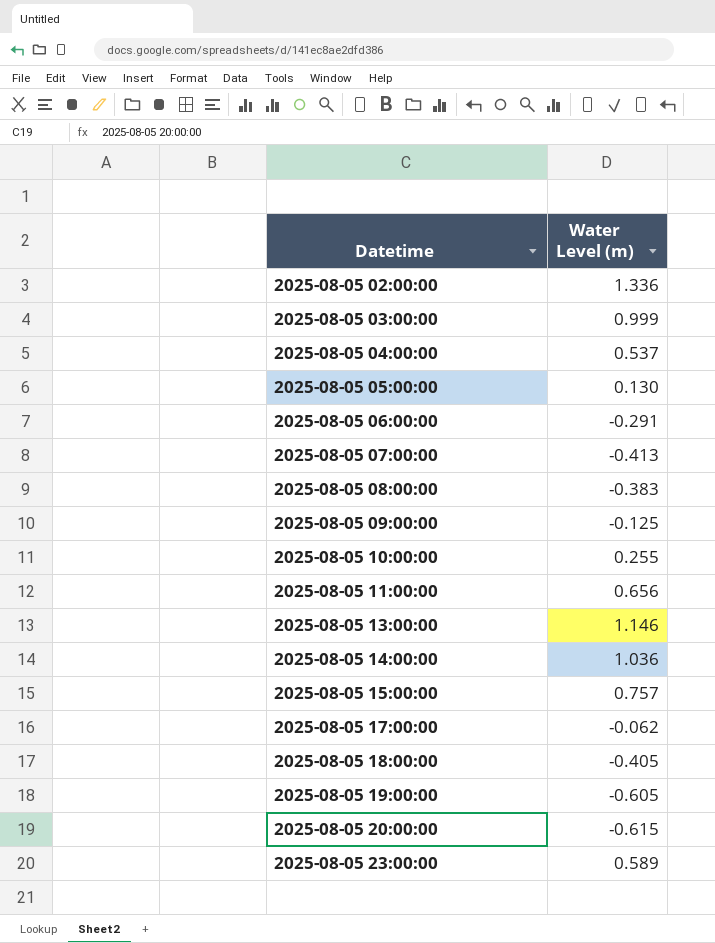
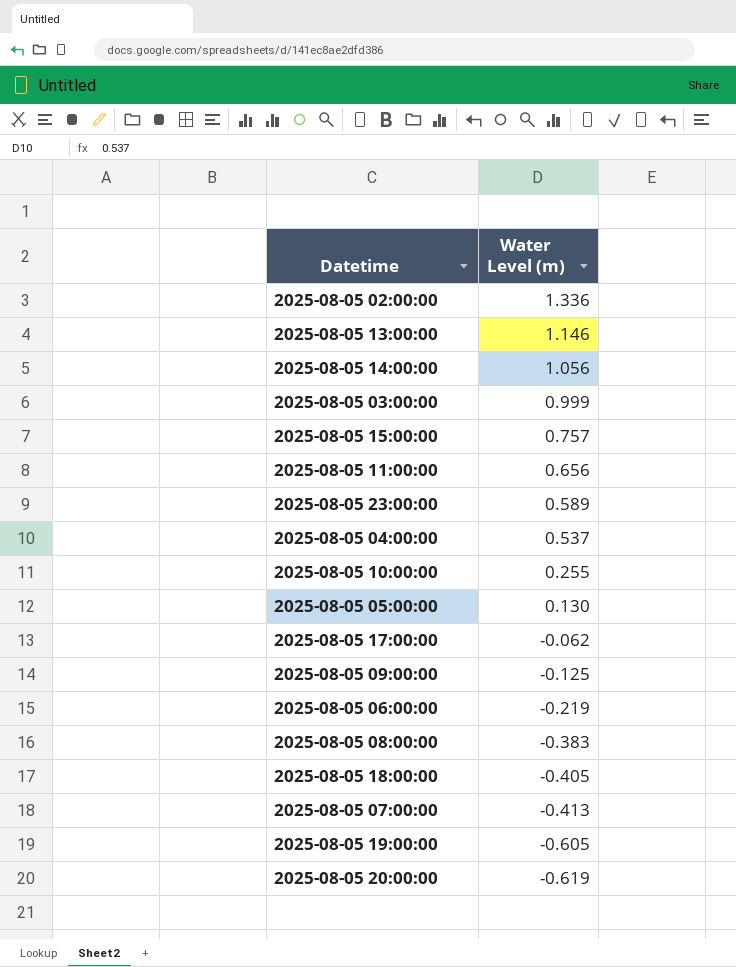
row order: Datetime ascending -> Water Level (m) descending
2025-08-05 14:00:00 | Water Level (m): 1.036 -> 1.056
2025-08-05 06:00:00 | Water Level (m): -0.291 -> -0.219
2025-08-05 20:00:00 | Water Level (m): -0.615 -> -0.619

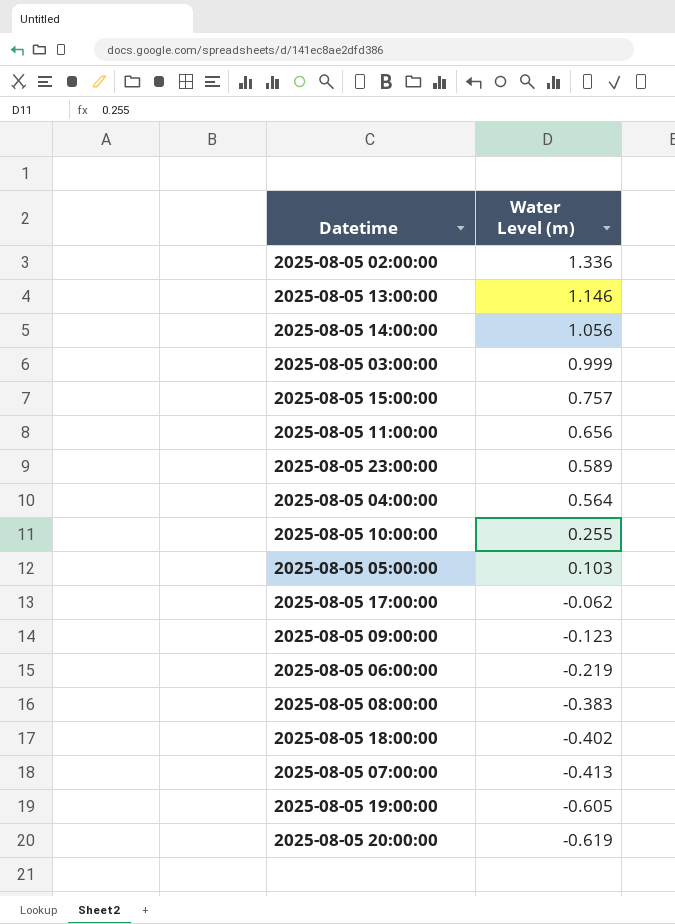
2025-08-05 04:00:00 | Water Level (m): 0.537 -> 0.564
2025-08-05 05:00:00 | Water Level (m): 0.130 -> 0.103
2025-08-05 09:00:00 | Water Level (m): -0.125 -> -0.123
2025-08-05 18:00:00 | Water Level (m): -0.405 -> -0.402

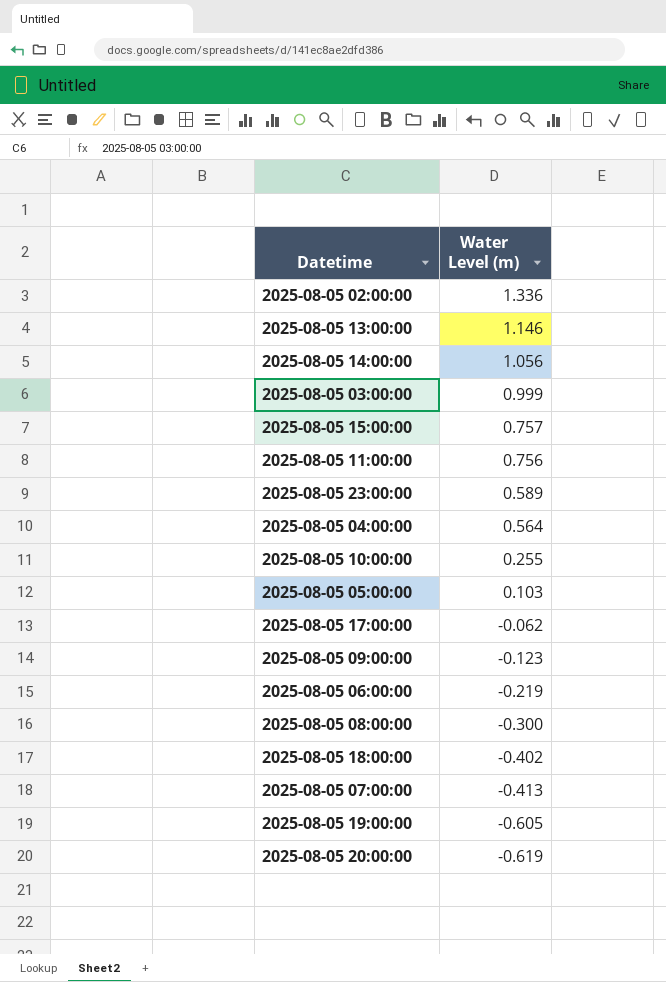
2025-08-05 11:00:00 | Water Level (m): 0.656 -> 0.756
2025-08-05 08:00:00 | Water Level (m): -0.383 -> -0.300

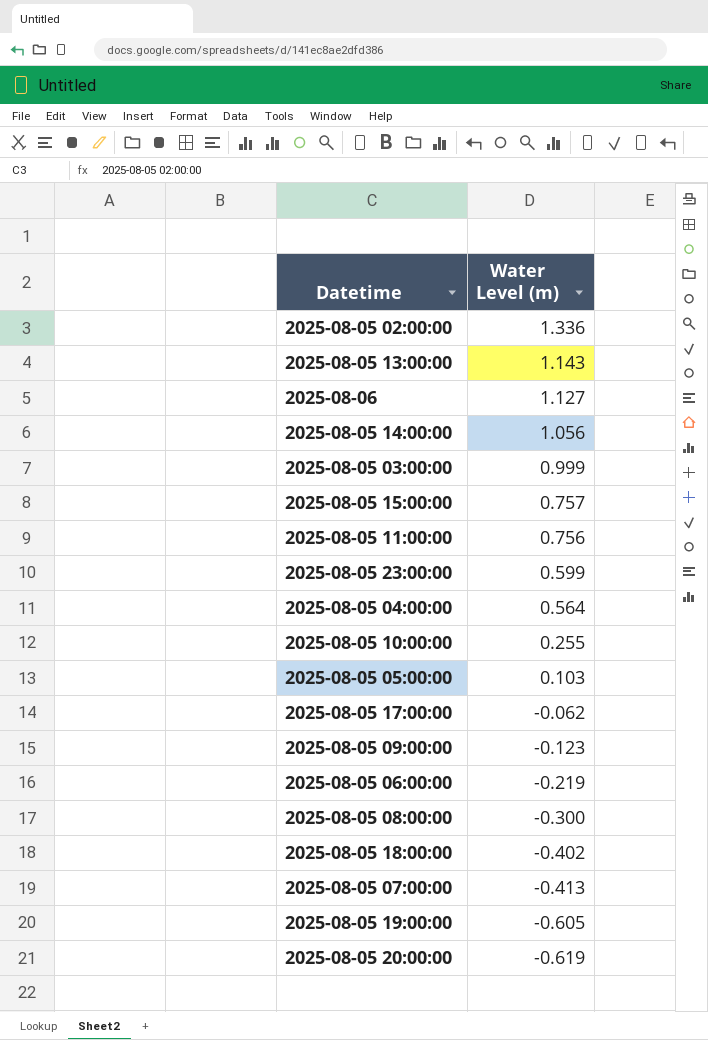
2025-08-05 13:00:00 | Water Level (m): 1.146 -> 1.143
row 2025-08-06: none -> 1.127
2025-08-05 23:00:00 | Water Level (m): 0.589 -> 0.599

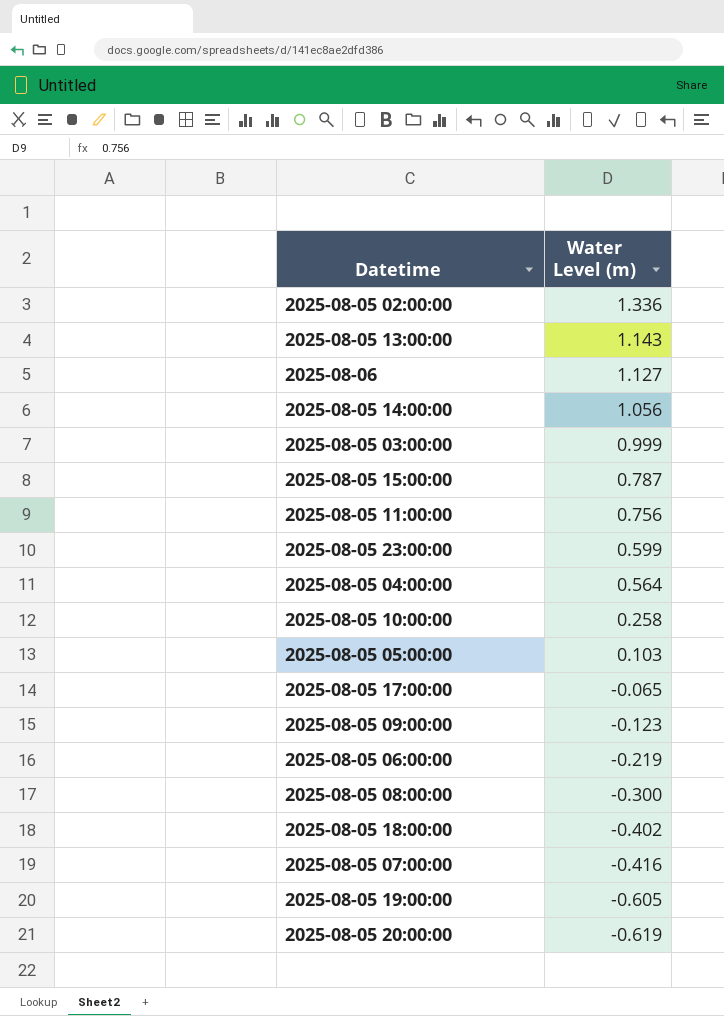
2025-08-05 15:00:00 | Water Level (m): 0.757 -> 0.787
2025-08-05 10:00:00 | Water Level (m): 0.255 -> 0.258
2025-08-05 17:00:00 | Water Level (m): -0.062 -> -0.065
2025-08-05 07:00:00 | Water Level (m): -0.413 -> -0.416

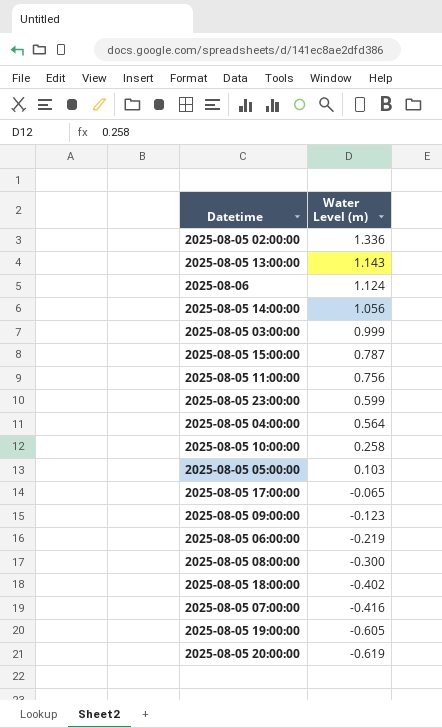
2025-08-06 | Water Level (m): 1.127 -> 1.124

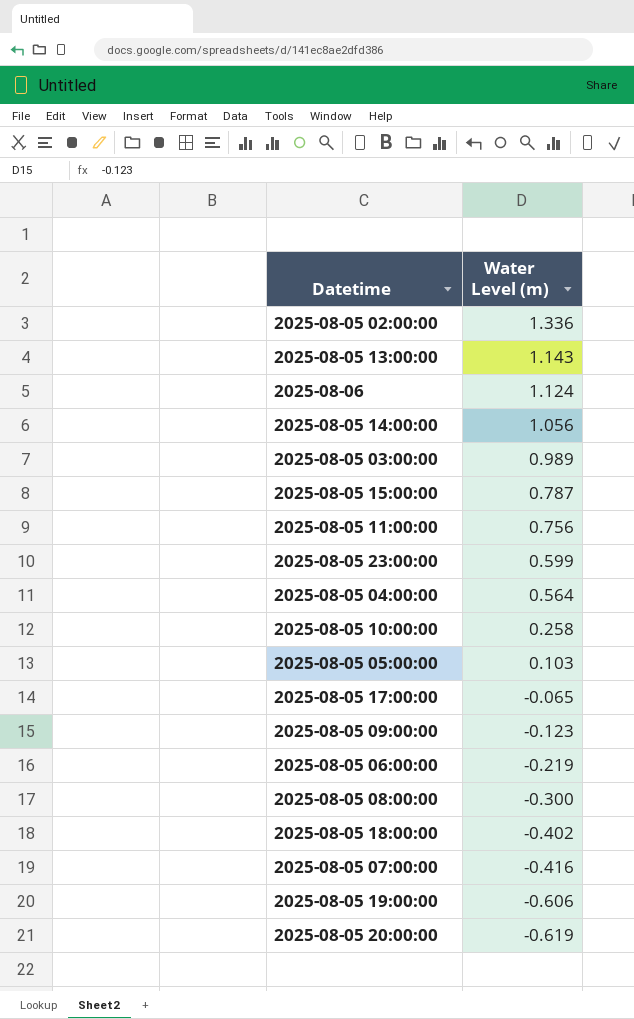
2025-08-05 03:00:00 | Water Level (m): 0.999 -> 0.989
2025-08-05 19:00:00 | Water Level (m): -0.605 -> -0.606

